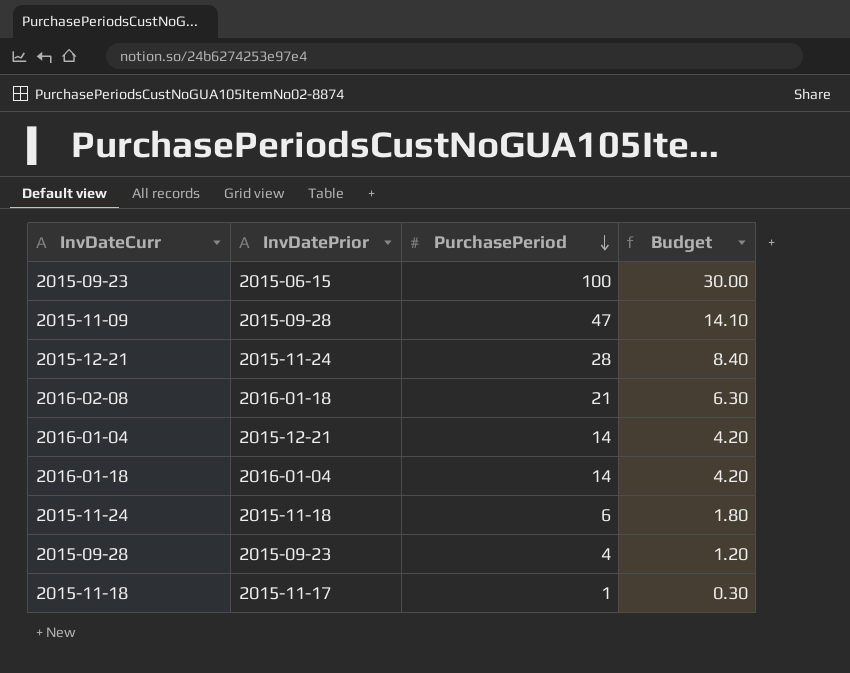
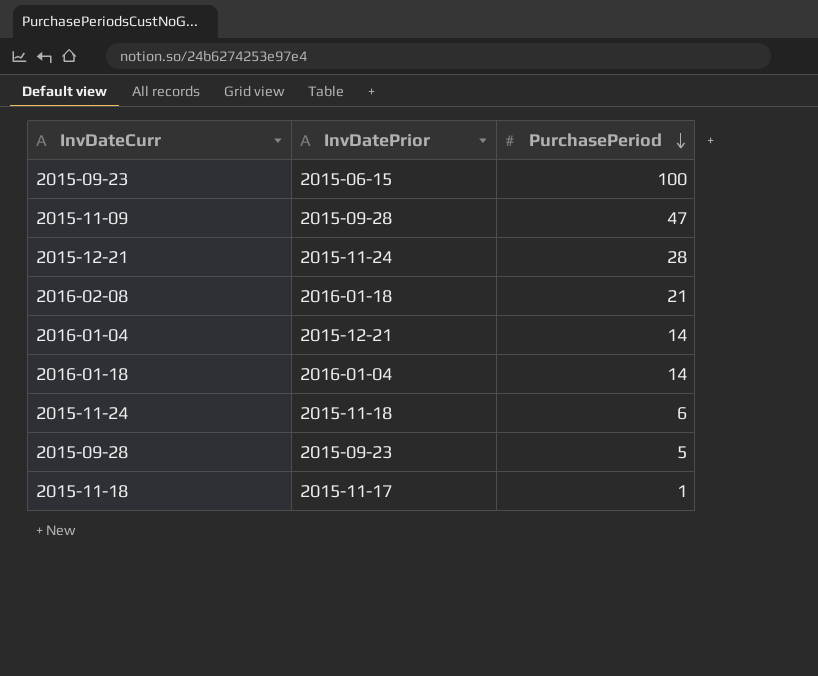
column Budget | formula: [PurchasePeriod] * 0.3 -> none
2015-09-28 | PurchasePeriod: 4 -> 5

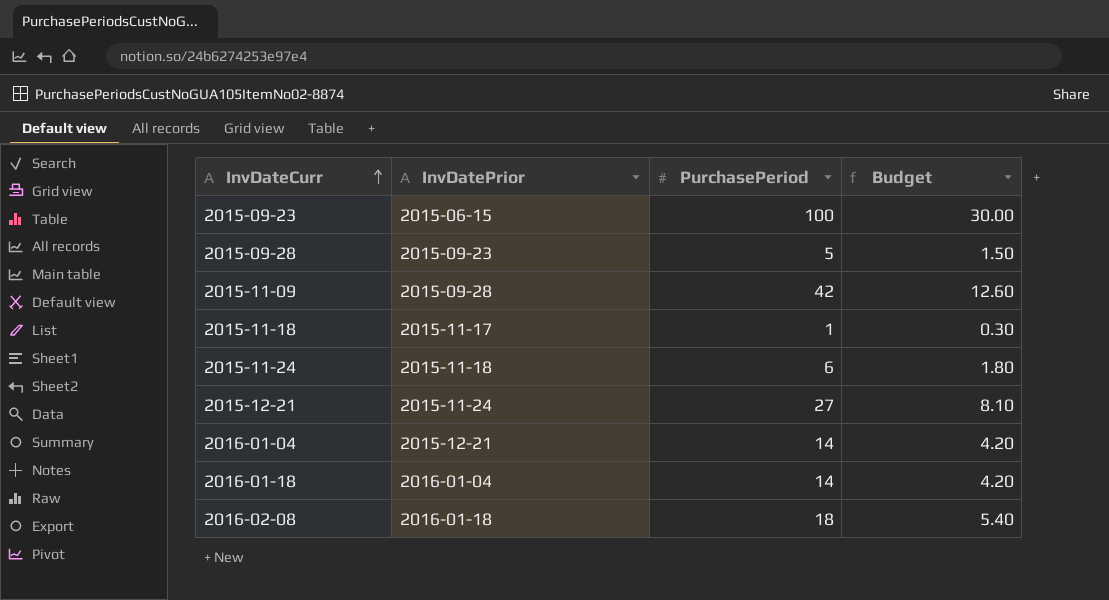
row order: PurchasePeriod descending -> InvDateCurr ascending
column Budget | formula: none -> [PurchasePeriod] * 0.3
2015-11-09 | PurchasePeriod: 47 -> 42
2015-12-21 | PurchasePeriod: 28 -> 27
2016-02-08 | PurchasePeriod: 21 -> 18

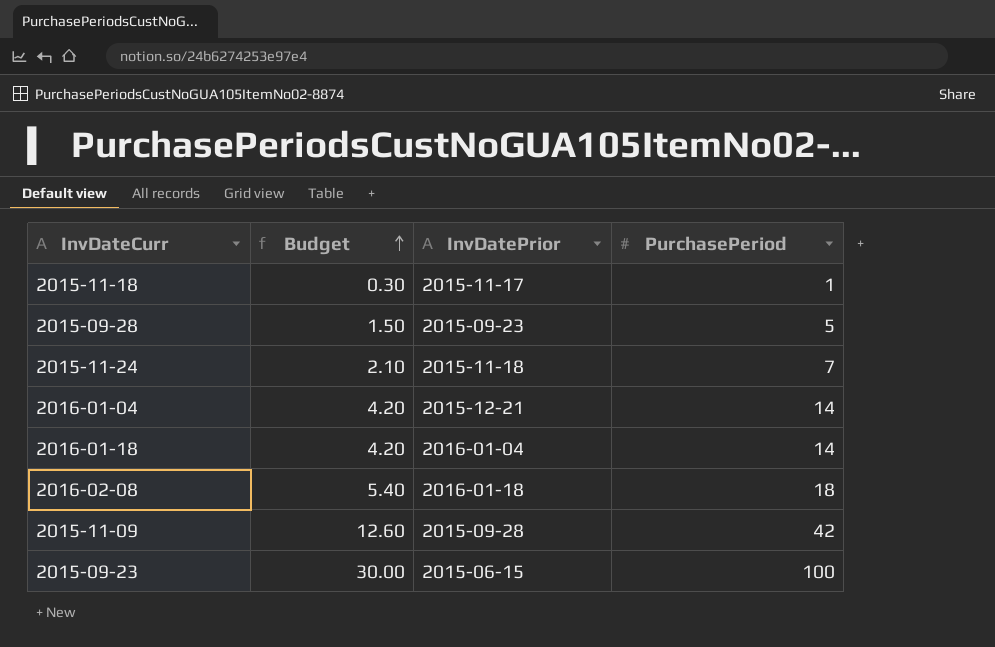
row order: InvDateCurr ascending -> Budget ascending
column Budget | position: 4 -> 2
row 2015-12-21: 2015-11-24 | 27 | 8.10 -> none
2015-11-24 | Budget: 1.80 -> 2.10
2015-11-24 | PurchasePeriod: 6 -> 7

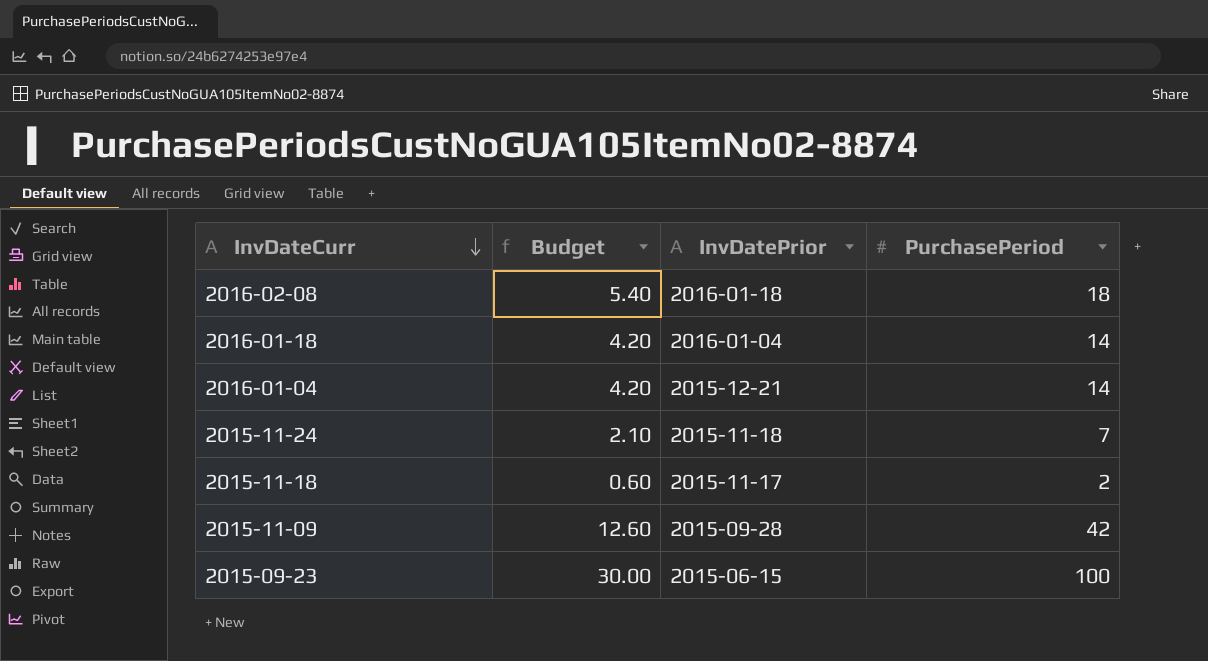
row order: Budget ascending -> InvDateCurr descending
row 2015-09-28: 1.50 | 2015-09-23 | 5 -> none
2015-11-18 | Budget: 0.30 -> 0.60
2015-11-18 | PurchasePeriod: 1 -> 2

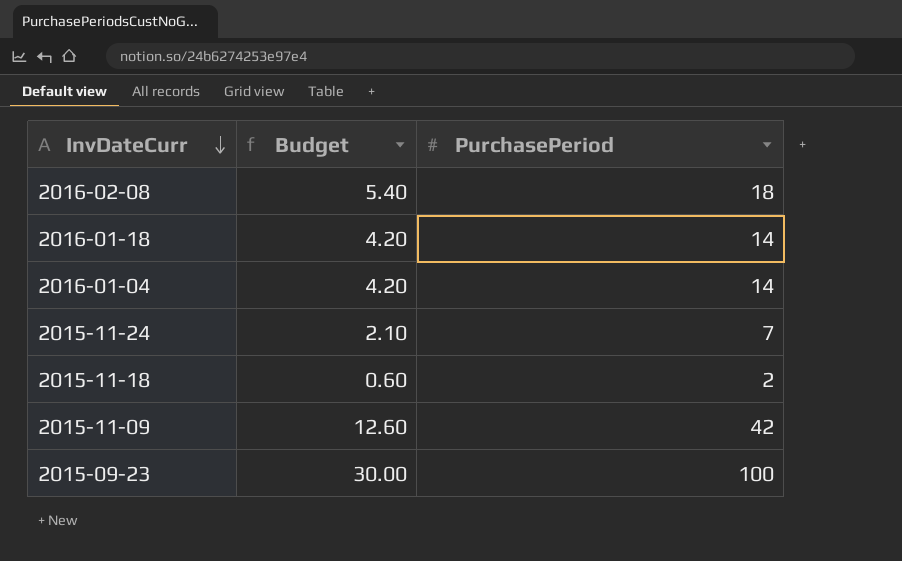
column InvDatePrior | position: 3 -> none

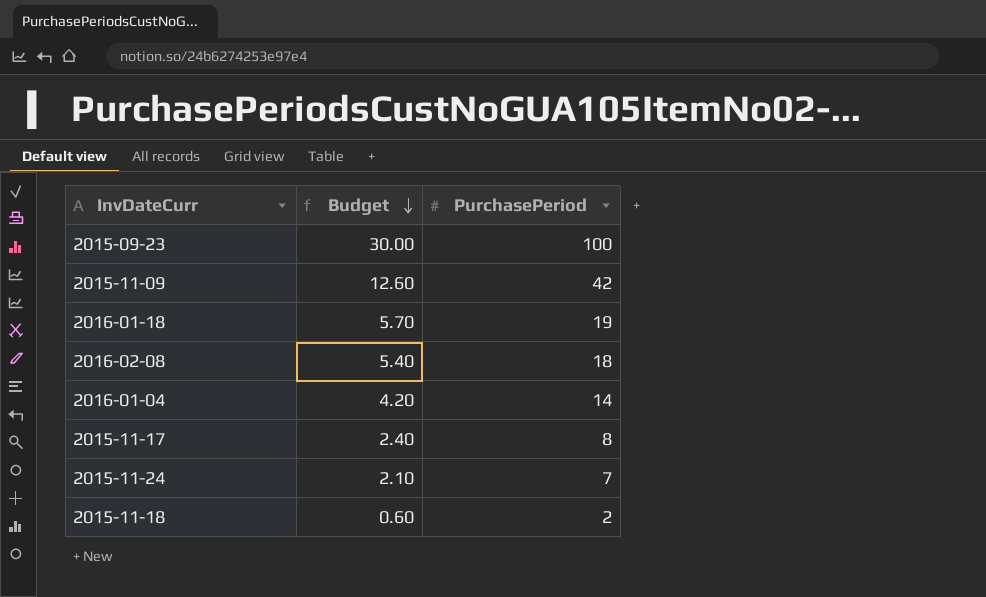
row order: InvDateCurr descending -> Budget descending
2016-01-18 | Budget: 4.20 -> 5.70
2016-01-18 | PurchasePeriod: 14 -> 19
row 2015-11-17: none -> 2.40 | 8

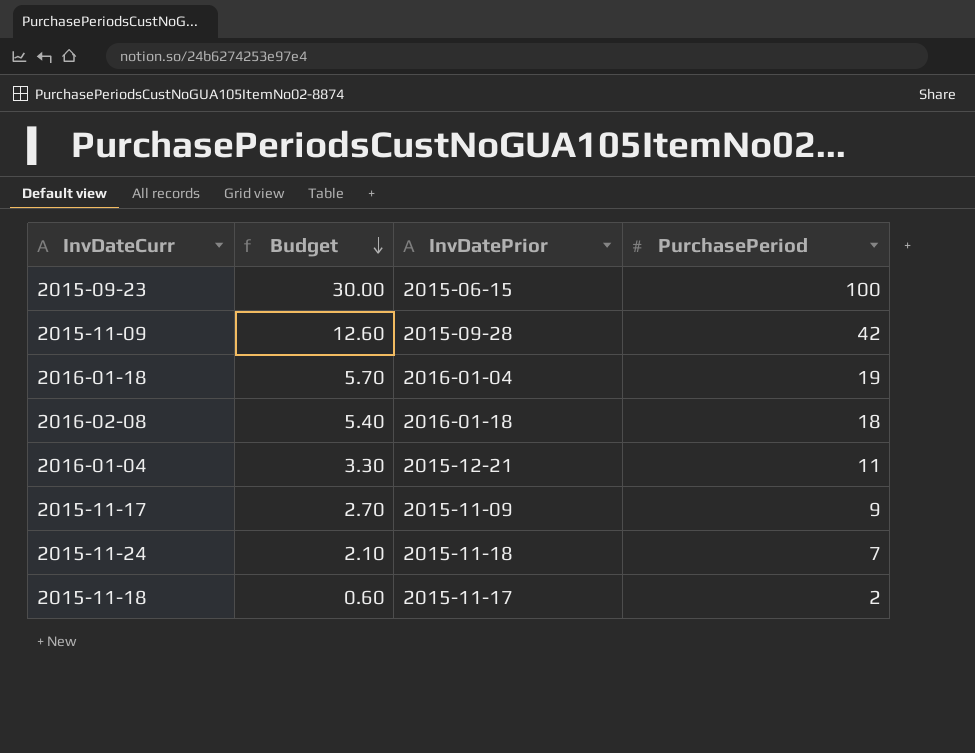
column InvDatePrior | position: none -> 3
2016-01-04 | Budget: 4.20 -> 3.30
2016-01-04 | PurchasePeriod: 14 -> 11
2015-11-17 | Budget: 2.40 -> 2.70
2015-11-17 | PurchasePeriod: 8 -> 9

